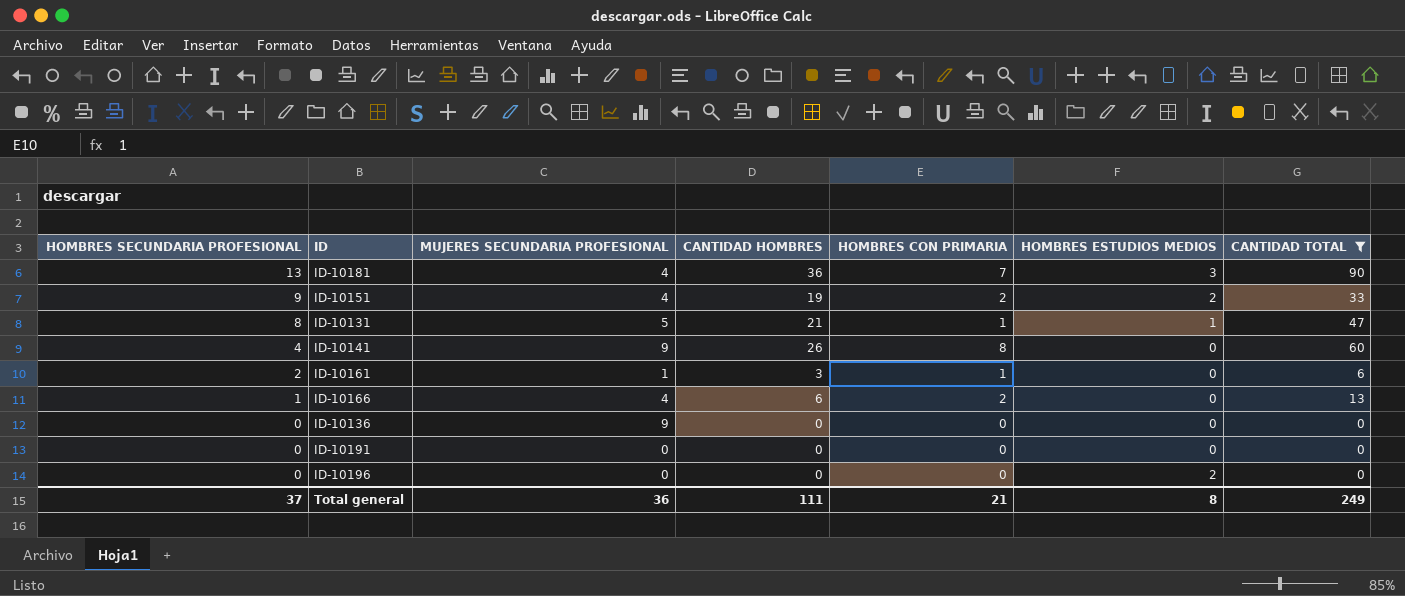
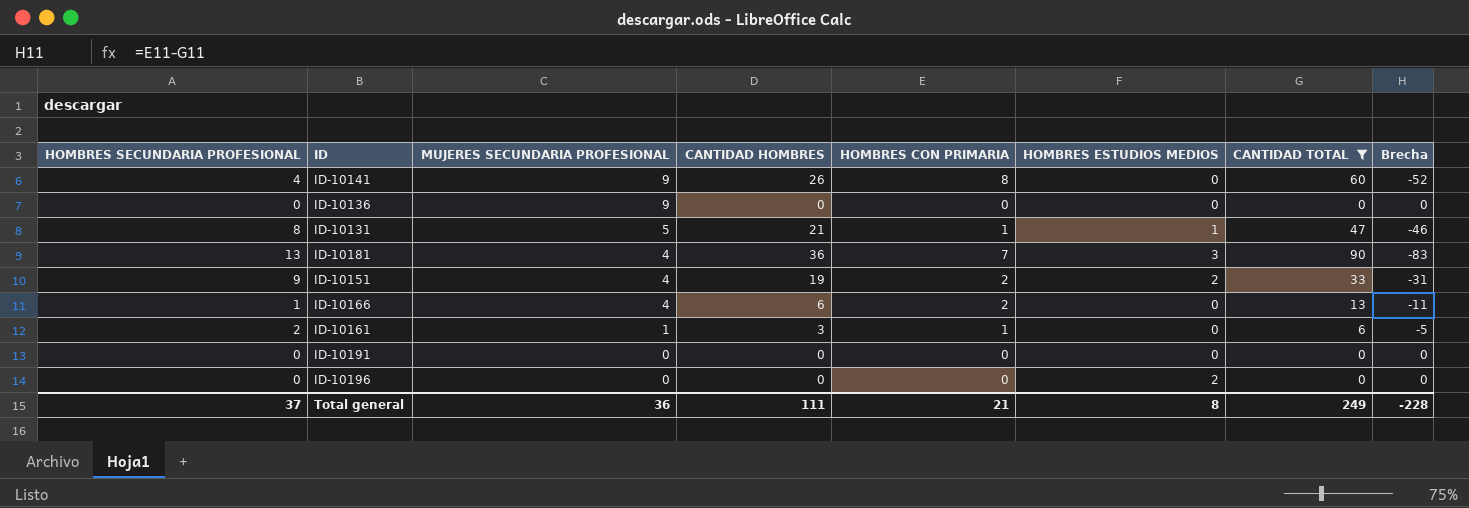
row order: HOMBRES SECUNDARIA PROFESIONAL descending -> MUJERES SECUNDARIA PROFESIONAL descending
column Brecha | formula: none -> [HOMBRES CON PRIMARIA] - [CANTIDAD TOTAL]

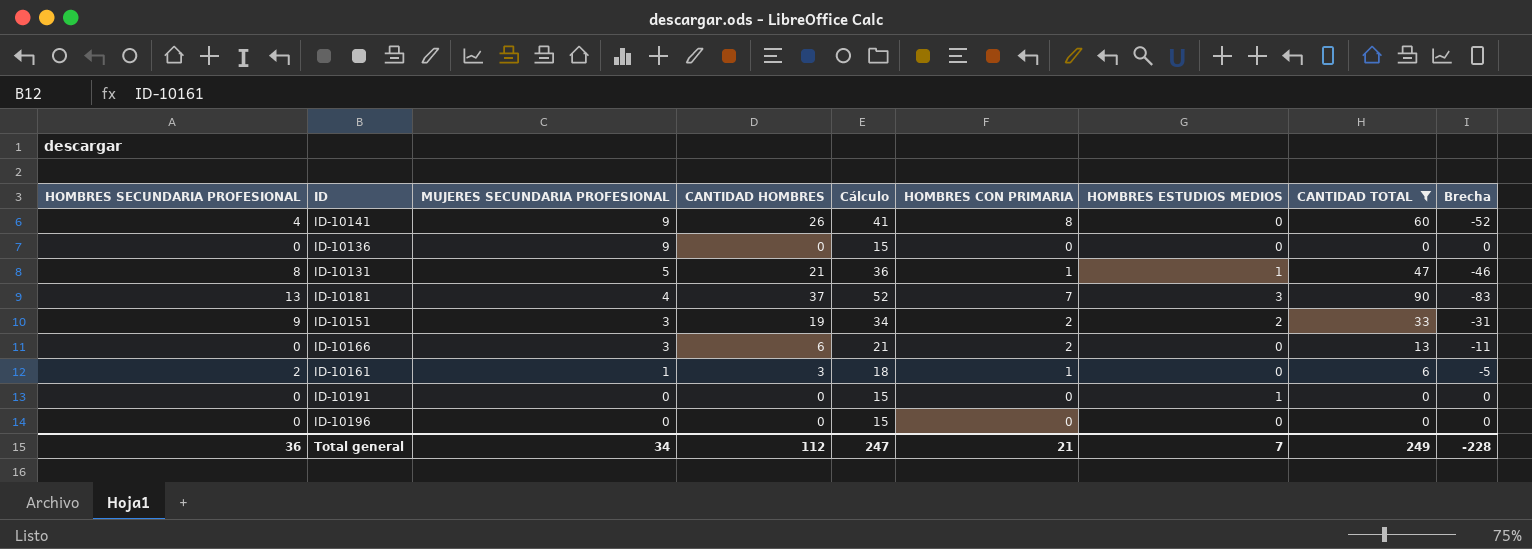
column Cálculo | formula: none -> [CANTIDAD HOMBRES] + 15
ID-10181 | CANTIDAD HOMBRES: 36 -> 37
ID-10151 | MUJERES SECUNDARIA PROFESIONAL: 4 -> 3
ID-10166 | HOMBRES SECUNDARIA PROFESIONAL: 1 -> 0
ID-10166 | MUJERES SECUNDARIA PROFESIONAL: 4 -> 3
ID-10191 | HOMBRES ESTUDIOS MEDIOS: 0 -> 1
ID-10196 | HOMBRES ESTUDIOS MEDIOS: 2 -> 0
Total general | HOMBRES SECUNDARIA PROFESIONAL: 37 -> 36
Total general | MUJERES SECUNDARIA PROFESIONAL: 36 -> 34
Total general | CANTIDAD HOMBRES: 111 -> 112
Total general | HOMBRES ESTUDIOS MEDIOS: 8 -> 7

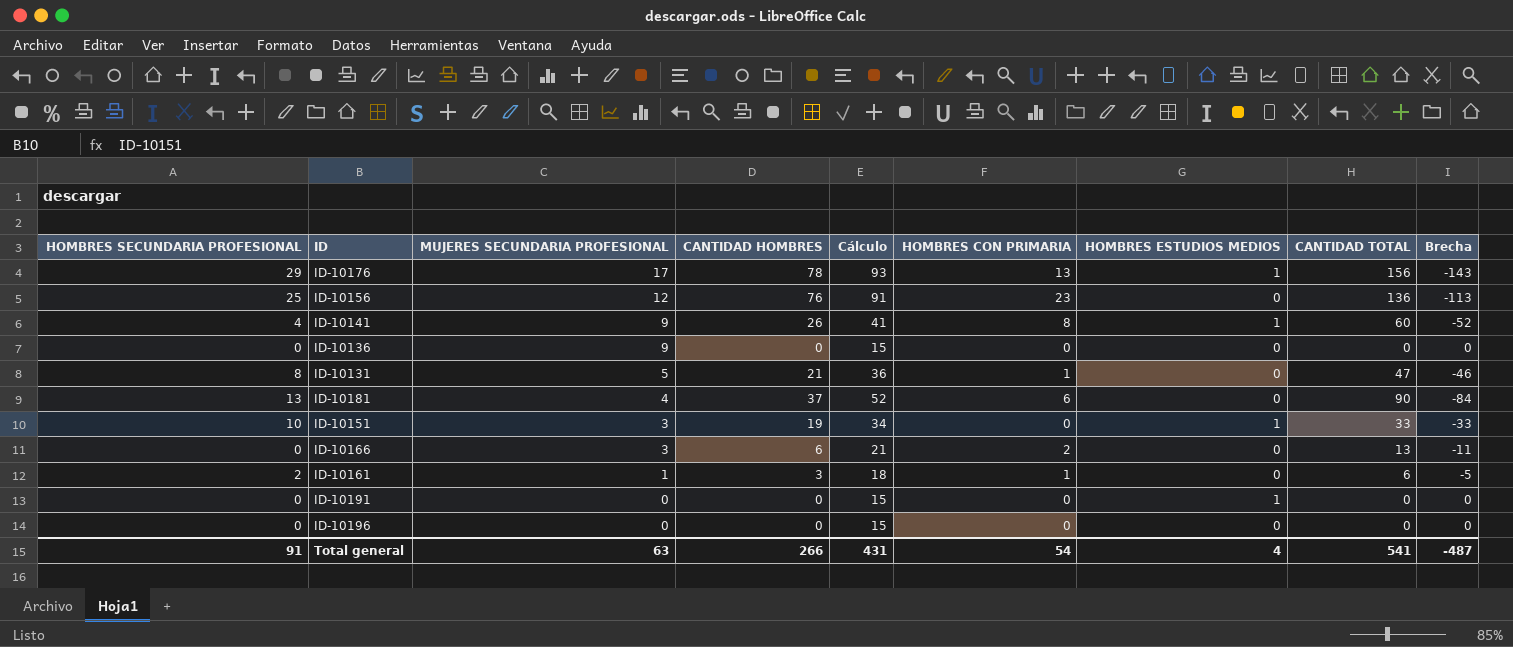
filter: CANTIDAD TOTAL <= 90 -> none
ID-10141 | HOMBRES ESTUDIOS MEDIOS: 0 -> 1
ID-10131 | HOMBRES ESTUDIOS MEDIOS: 1 -> 0
ID-10181 | HOMBRES CON PRIMARIA: 7 -> 6
ID-10181 | HOMBRES ESTUDIOS MEDIOS: 3 -> 0
ID-10181 | Brecha: -83 -> -84
ID-10151 | HOMBRES SECUNDARIA PROFESIONAL: 9 -> 10
ID-10151 | HOMBRES CON PRIMARIA: 2 -> 0
ID-10151 | HOMBRES ESTUDIOS MEDIOS: 2 -> 1
ID-10151 | Brecha: -31 -> -33
Total general | HOMBRES SECUNDARIA PROFESIONAL: 36 -> 91
Total general | MUJERES SECUNDARIA PROFESIONAL: 34 -> 63
Total general | CANTIDAD HOMBRES: 112 -> 266
Total general | Cálculo: 247 -> 431
Total general | HOMBRES CON PRIMARIA: 21 -> 54
Total general | HOMBRES ESTUDIOS MEDIOS: 7 -> 4
Total general | CANTIDAD TOTAL: 249 -> 541
Total general | Brecha: -228 -> -487

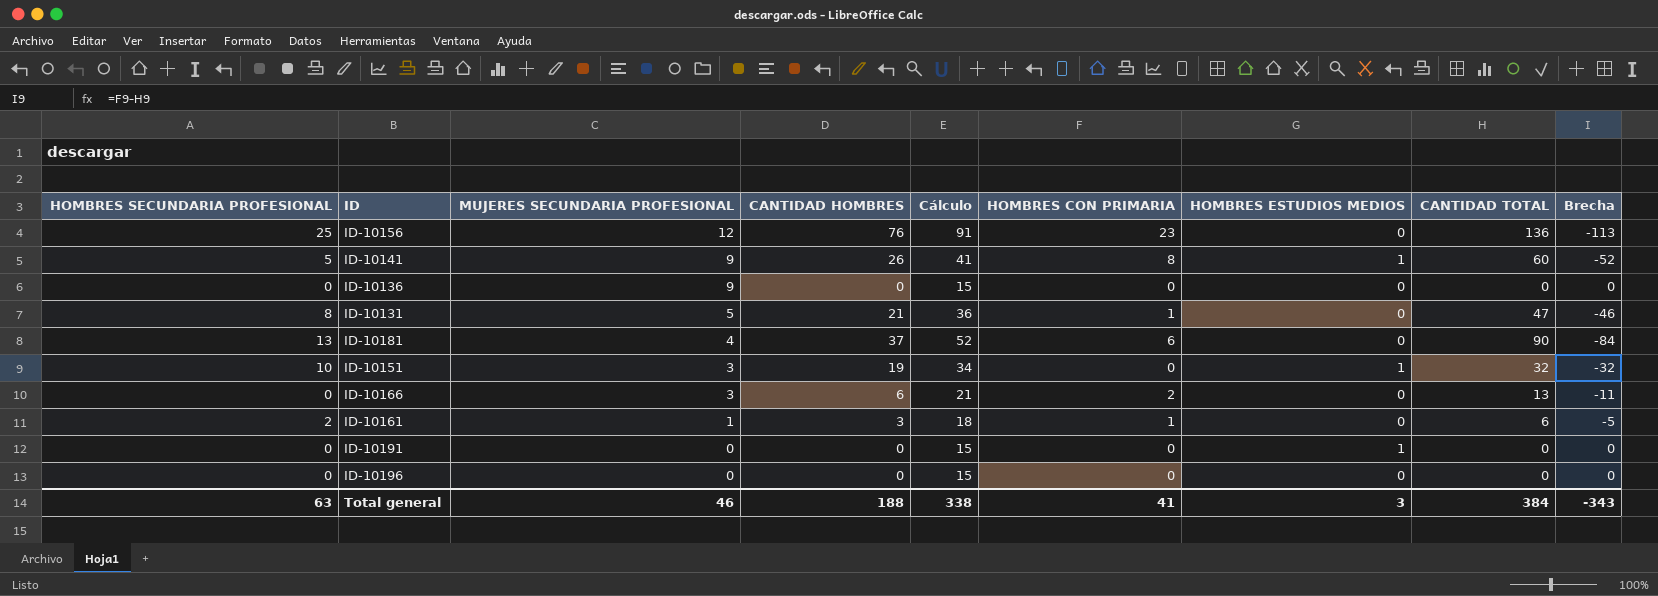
row ID-10176: 29 | 17 | 78 | 93 | 13 | 1 | 156 | -143 -> none
ID-10141 | HOMBRES SECUNDARIA PROFESIONAL: 4 -> 5
ID-10151 | CANTIDAD TOTAL: 33 -> 32
ID-10151 | Brecha: -33 -> -32
Total general | HOMBRES SECUNDARIA PROFESIONAL: 91 -> 63
Total general | MUJERES SECUNDARIA PROFESIONAL: 63 -> 46
Total general | CANTIDAD HOMBRES: 266 -> 188
Total general | Cálculo: 431 -> 338
Total general | HOMBRES CON PRIMARIA: 54 -> 41
Total general | HOMBRES ESTUDIOS MEDIOS: 4 -> 3
Total general | CANTIDAD TOTAL: 541 -> 384
Total general | Brecha: -487 -> -343

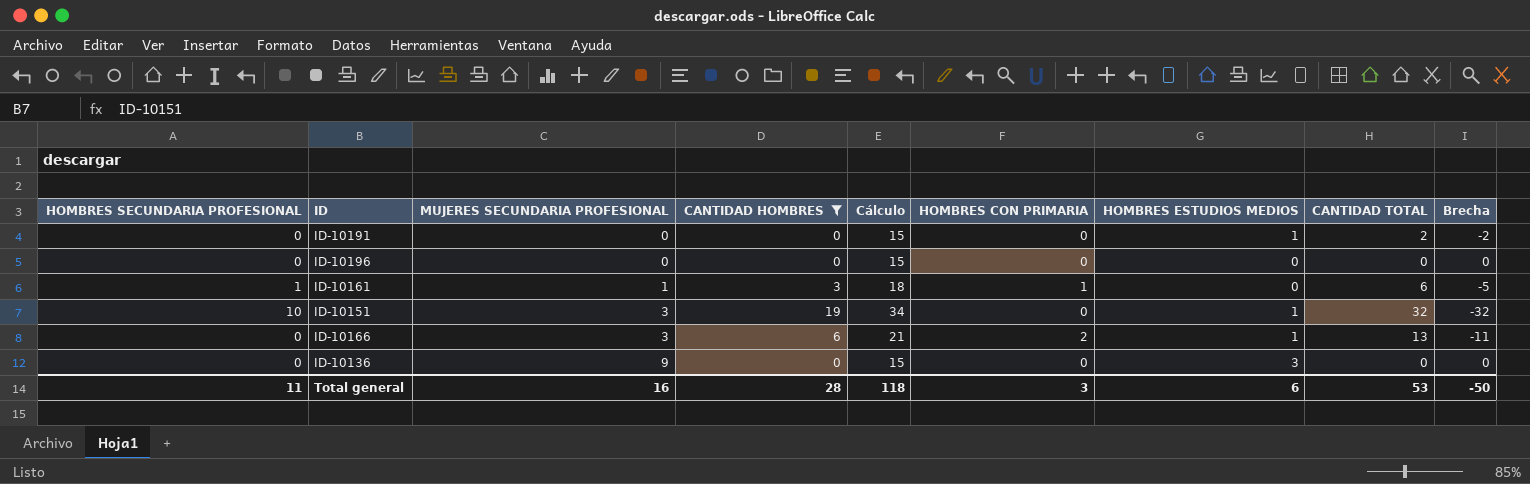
filter: none -> CANTIDAD HOMBRES <= 19
row order: MUJERES SECUNDARIA PROFESIONAL descending -> MUJERES SECUNDARIA PROFESIONAL ascending
ID-10191 | CANTIDAD TOTAL: 0 -> 2
ID-10191 | Brecha: 0 -> -2
ID-10161 | HOMBRES SECUNDARIA PROFESIONAL: 2 -> 1
ID-10166 | HOMBRES ESTUDIOS MEDIOS: 0 -> 1
ID-10136 | HOMBRES ESTUDIOS MEDIOS: 0 -> 3
Total general | HOMBRES SECUNDARIA PROFESIONAL: 63 -> 11
Total general | MUJERES SECUNDARIA PROFESIONAL: 46 -> 16
Total general | CANTIDAD HOMBRES: 188 -> 28
Total general | Cálculo: 338 -> 118
Total general | HOMBRES CON PRIMARIA: 41 -> 3
Total general | HOMBRES ESTUDIOS MEDIOS: 3 -> 6
Total general | CANTIDAD TOTAL: 384 -> 53
Total general | Brecha: -343 -> -50

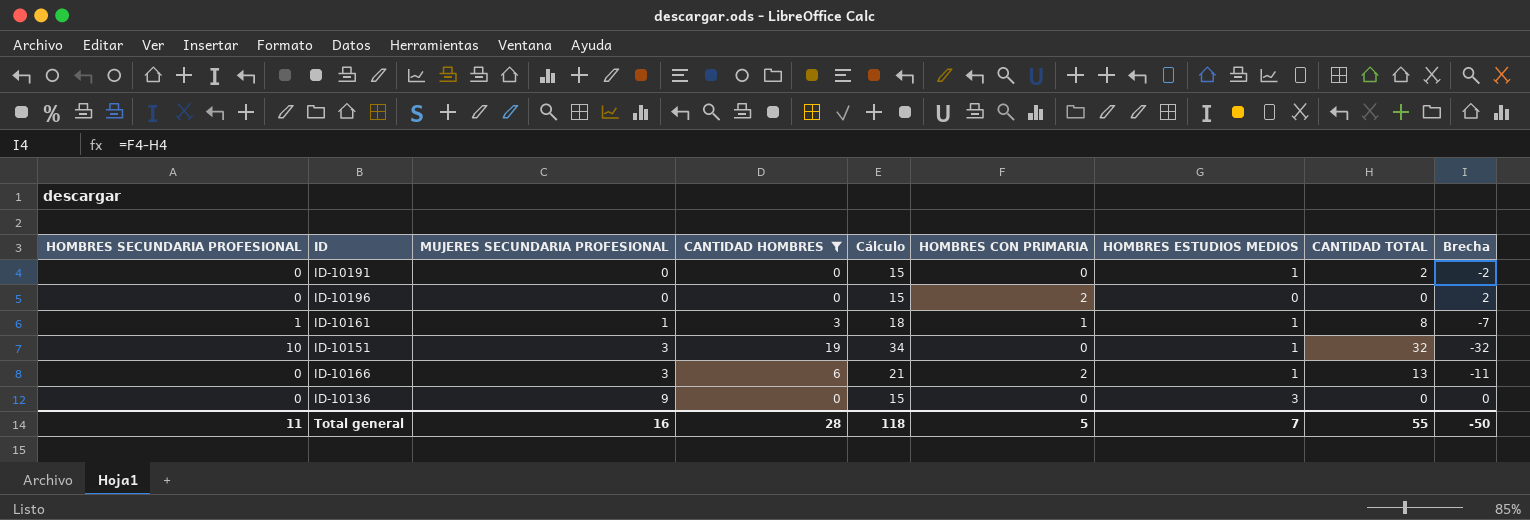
ID-10196 | HOMBRES CON PRIMARIA: 0 -> 2
ID-10196 | Brecha: 0 -> 2
ID-10161 | HOMBRES ESTUDIOS MEDIOS: 0 -> 1
ID-10161 | CANTIDAD TOTAL: 6 -> 8
ID-10161 | Brecha: -5 -> -7
Total general | HOMBRES CON PRIMARIA: 3 -> 5
Total general | HOMBRES ESTUDIOS MEDIOS: 6 -> 7
Total general | CANTIDAD TOTAL: 53 -> 55

